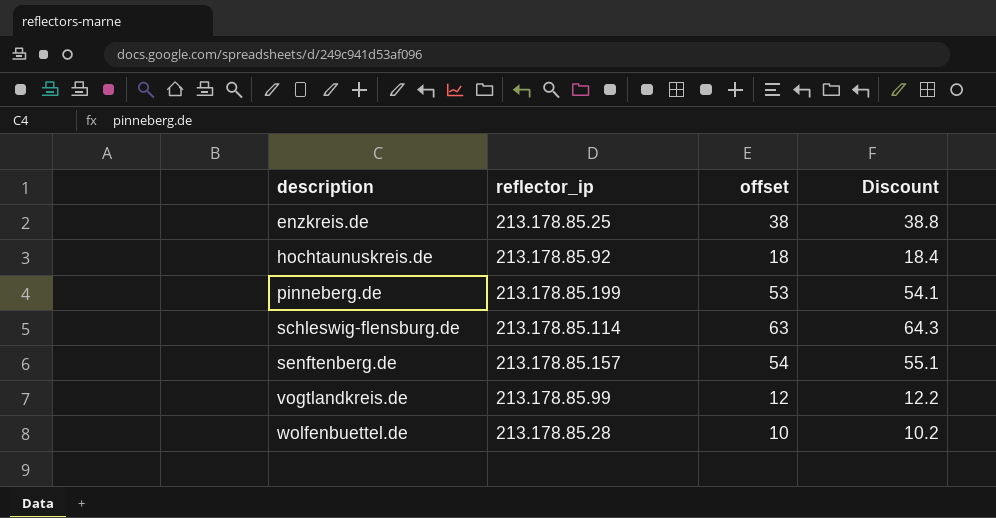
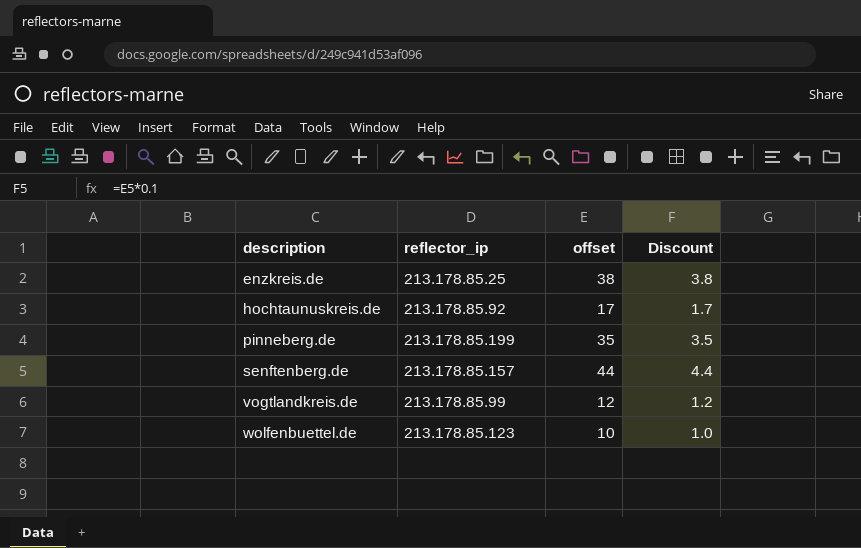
column Discount | formula: [offset] * 1.02 -> [offset] * 0.1
row schleswig-flensburg.de: 213.178.85.114 | 63 | 64.3 -> none
hochtaunuskreis.de | offset: 18 -> 17
pinneberg.de | offset: 53 -> 35
senftenberg.de | offset: 54 -> 44
wolfenbuettel.de | reflector_ip: 213.178.85.28 -> 213.178.85.123

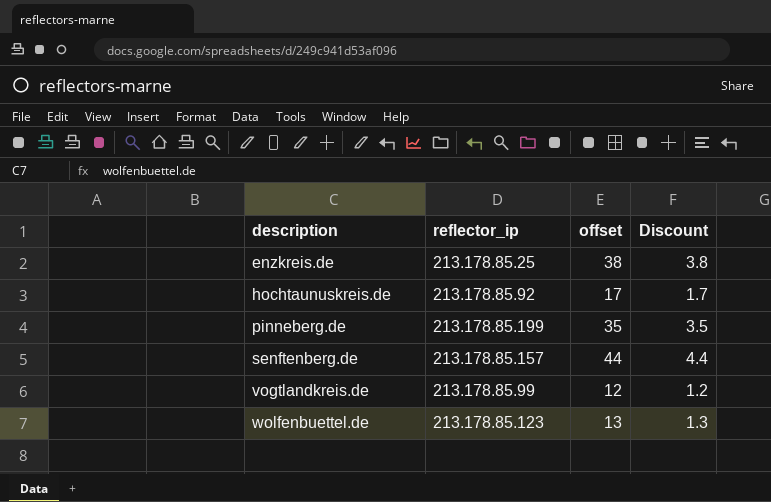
wolfenbuettel.de | offset: 10 -> 13
wolfenbuettel.de | Discount: 1.0 -> 1.3

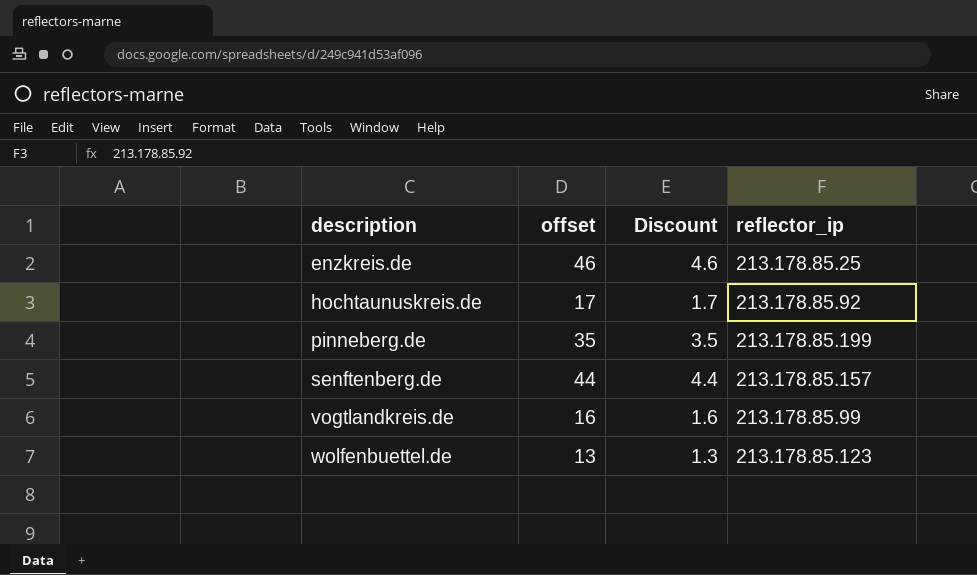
column reflector_ip | position: 2 -> 4
enzkreis.de | offset: 38 -> 46
enzkreis.de | Discount: 3.8 -> 4.6
vogtlandkreis.de | offset: 12 -> 16
vogtlandkreis.de | Discount: 1.2 -> 1.6

